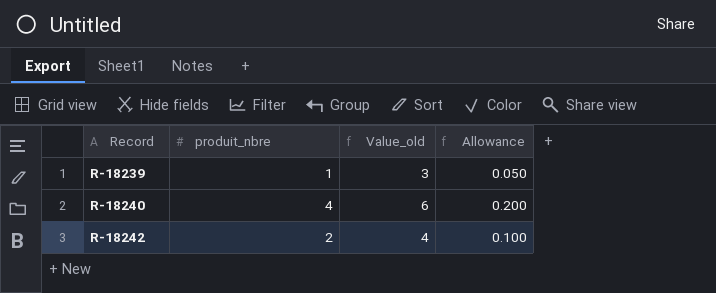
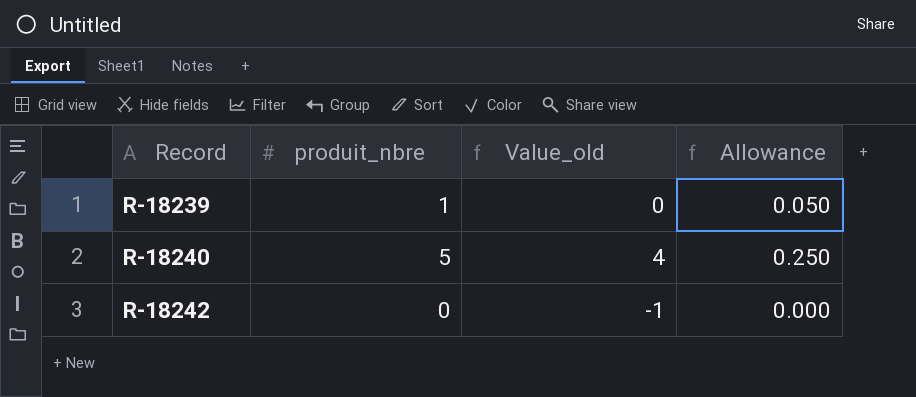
column Value_old | formula: [produit_nbre] + 2 -> [produit_nbre] - 1
R-18240 | produit_nbre: 4 -> 5
R-18240 | Allowance: 0.200 -> 0.250
R-18242 | produit_nbre: 2 -> 0
R-18242 | Allowance: 0.100 -> 0.000

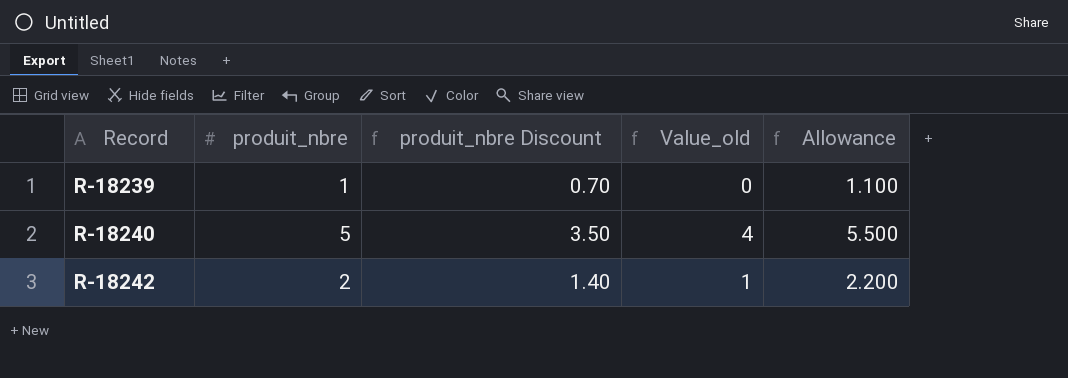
column produit_nbre Discount | formula: none -> [produit_nbre] * 0.7
column Allowance | formula: [produit_nbre] * 0.05 -> [produit_nbre] * 1.1
R-18242 | produit_nbre: 0 -> 2
R-18242 | Value_old: -1 -> 1

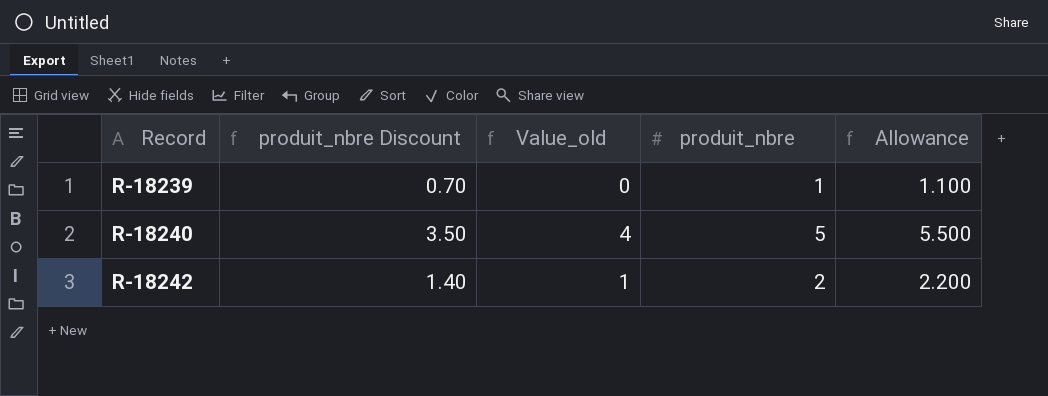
column produit_nbre | position: 2 -> 4

